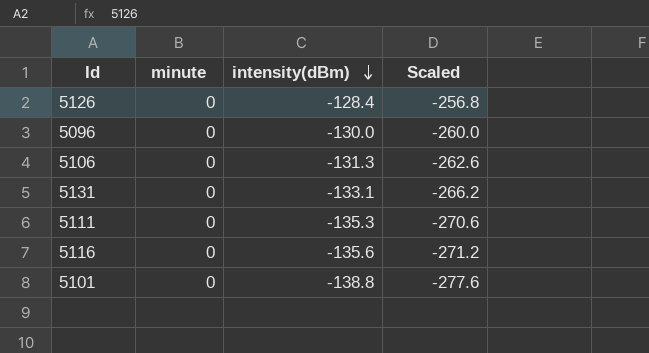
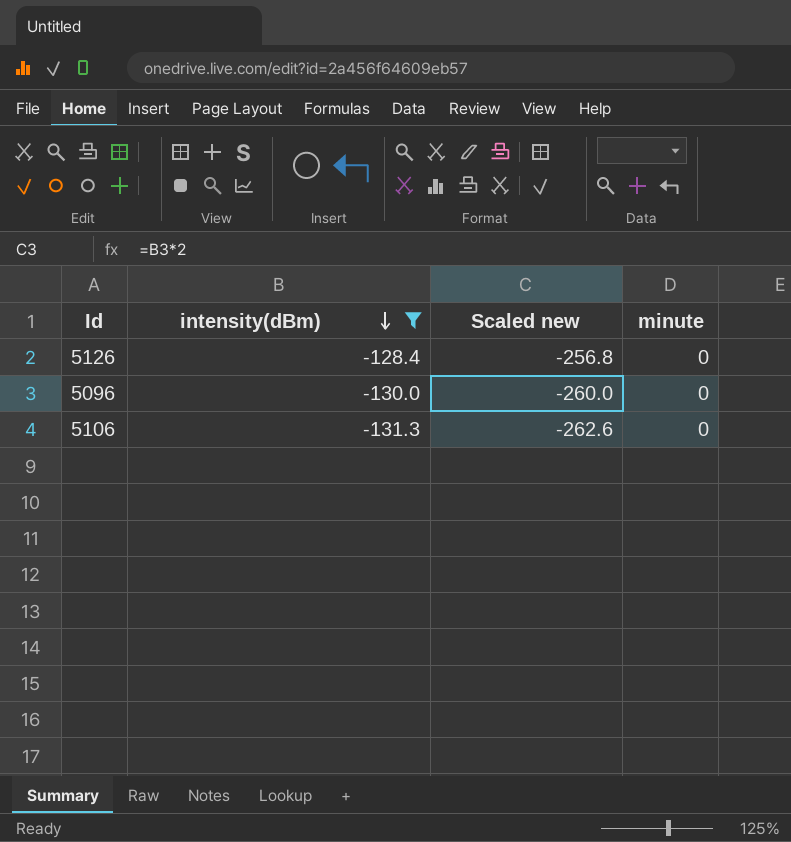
filter: none -> intensity(dBm) >= -131.3
column name: Scaled -> Scaled new
column minute | position: 2 -> 4

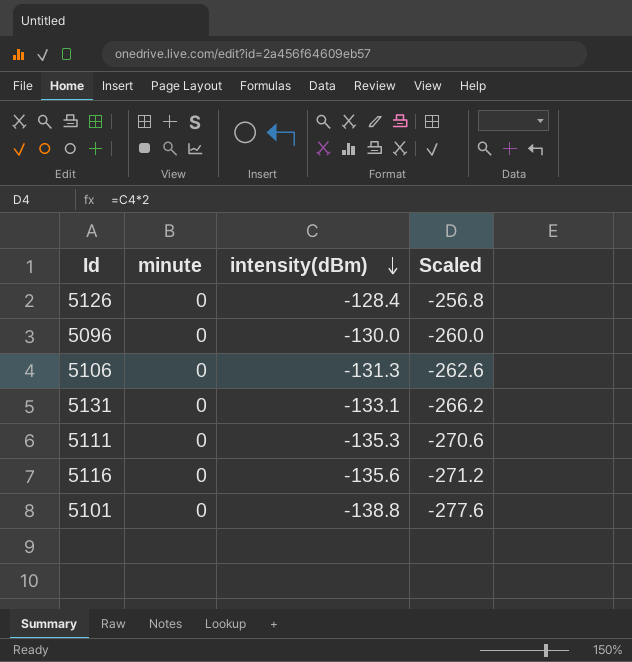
filter: intensity(dBm) >= -131.3 -> none
column minute | position: 4 -> 2
column name: Scaled new -> Scaled

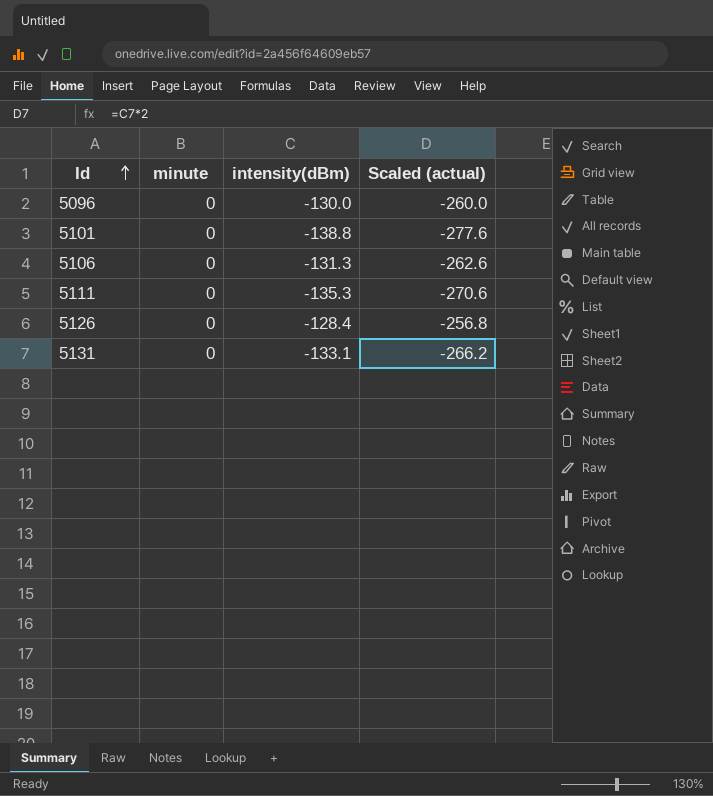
row order: intensity(dBm) descending -> Id ascending
column name: Scaled -> Scaled (actual)
row 5116: 0 | -135.6 | -271.2 -> none

